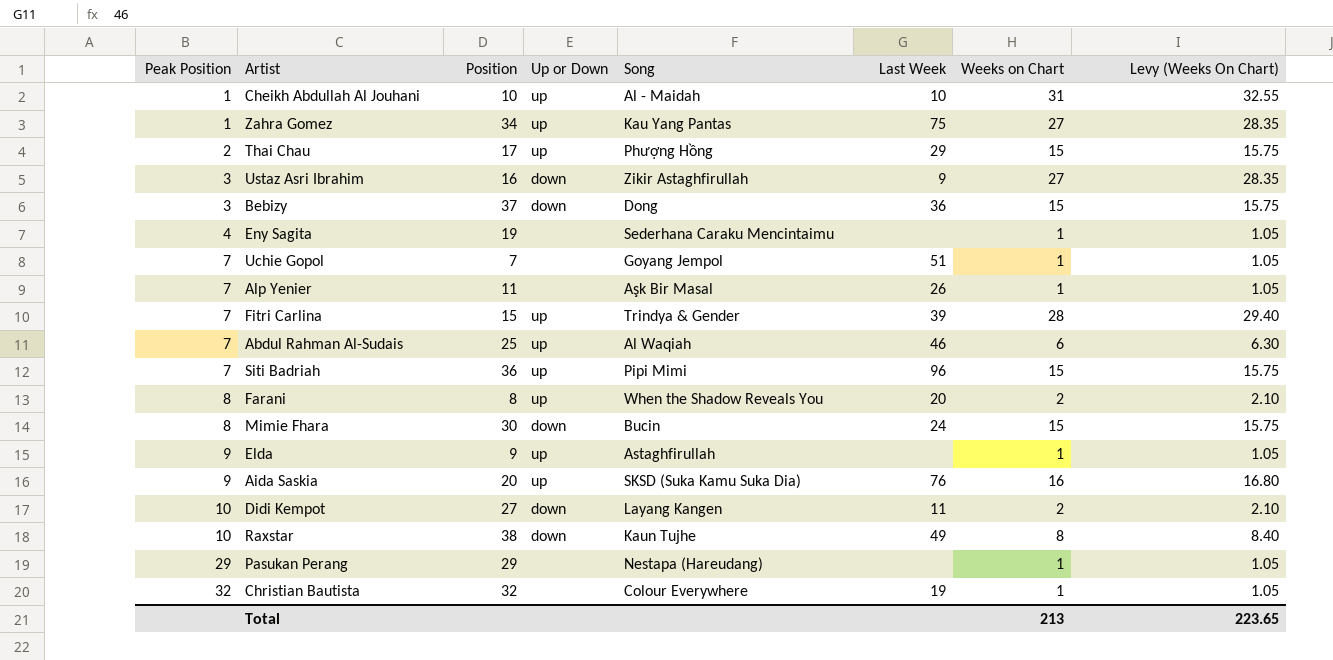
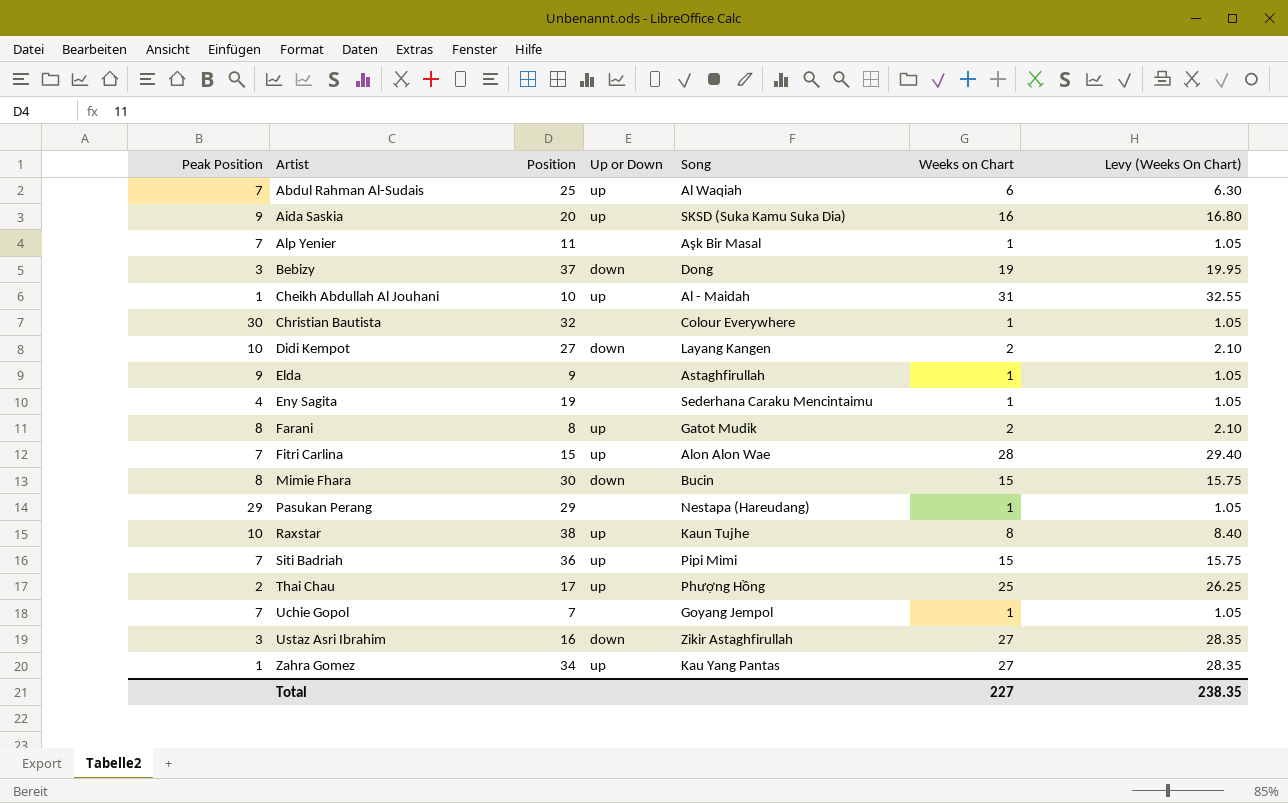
row order: Peak Position ascending -> Artist ascending
column Last Week | position: 6 -> none
Bebizy | Weeks on Chart: 15 -> 19
Bebizy | Levy (Weeks On Chart): 15.75 -> 19.95
Christian Bautista | Peak Position: 32 -> 30
Elda | Up or Down: up -> none
Farani | Song: When the Shadow Reveals You -> Gatot Mudik
Fitri Carlina | Song: Trindya & Gender -> Alon Alon Wae
Raxstar | Up or Down: down -> up
Thai Chau | Weeks on Chart: 15 -> 25
Thai Chau | Levy (Weeks On Chart): 15.75 -> 26.25
Total | Weeks on Chart: 213 -> 227
Total | Levy (Weeks On Chart): 223.65 -> 238.35

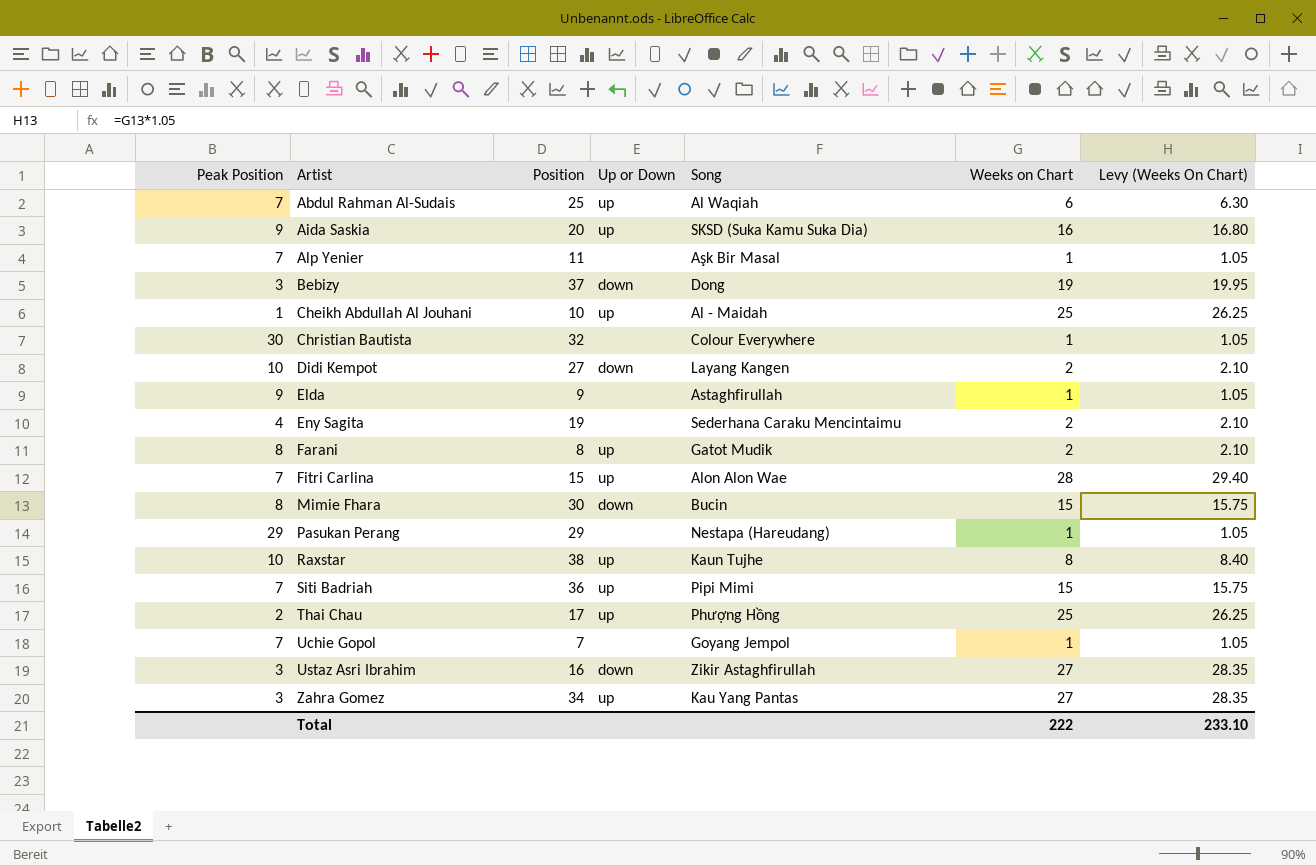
Cheikh Abdullah Al Jouhani | Weeks on Chart: 31 -> 25
Cheikh Abdullah Al Jouhani | Levy (Weeks On Chart): 32.55 -> 26.25
Eny Sagita | Weeks on Chart: 1 -> 2
Eny Sagita | Levy (Weeks On Chart): 1.05 -> 2.10
Zahra Gomez | Peak Position: 1 -> 3
Total | Weeks on Chart: 227 -> 222
Total | Levy (Weeks On Chart): 238.35 -> 233.10

